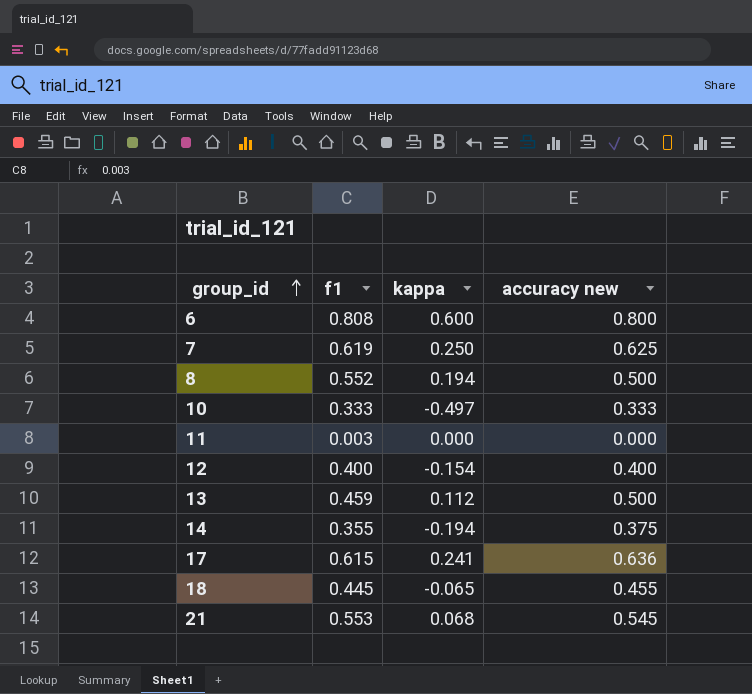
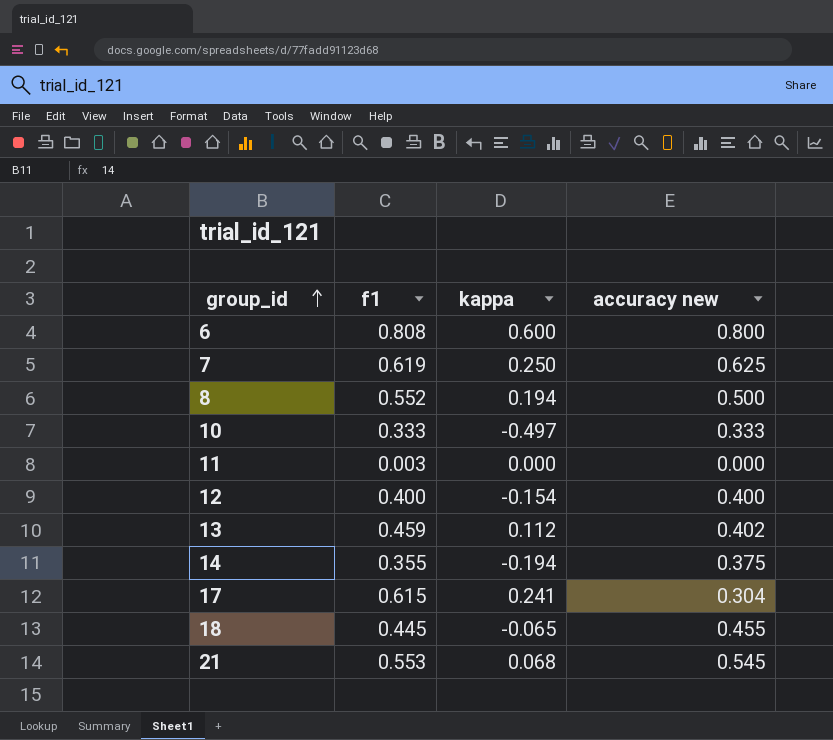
13 | accuracy new: 0.500 -> 0.402
17 | accuracy new: 0.636 -> 0.304

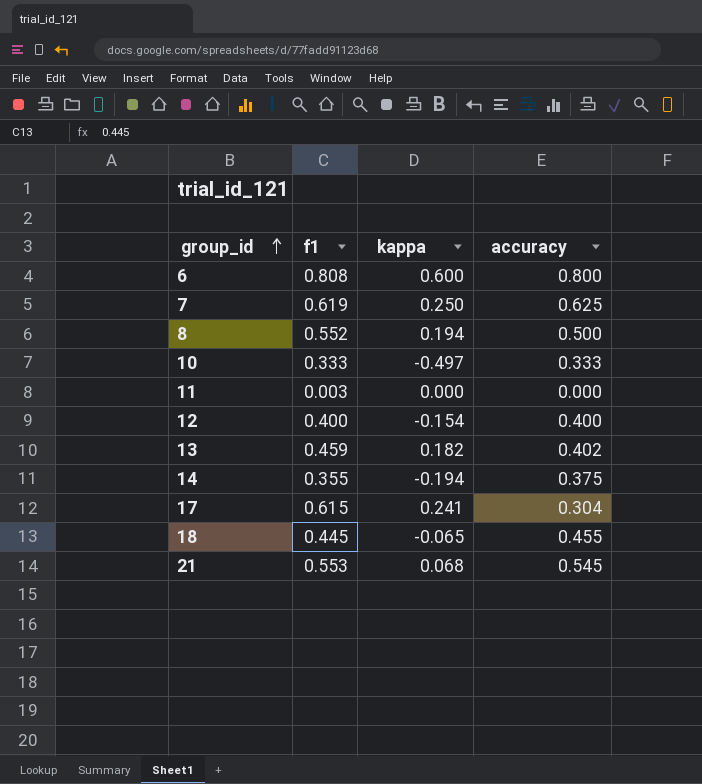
column name: accuracy new -> accuracy
13 | kappa: 0.112 -> 0.182

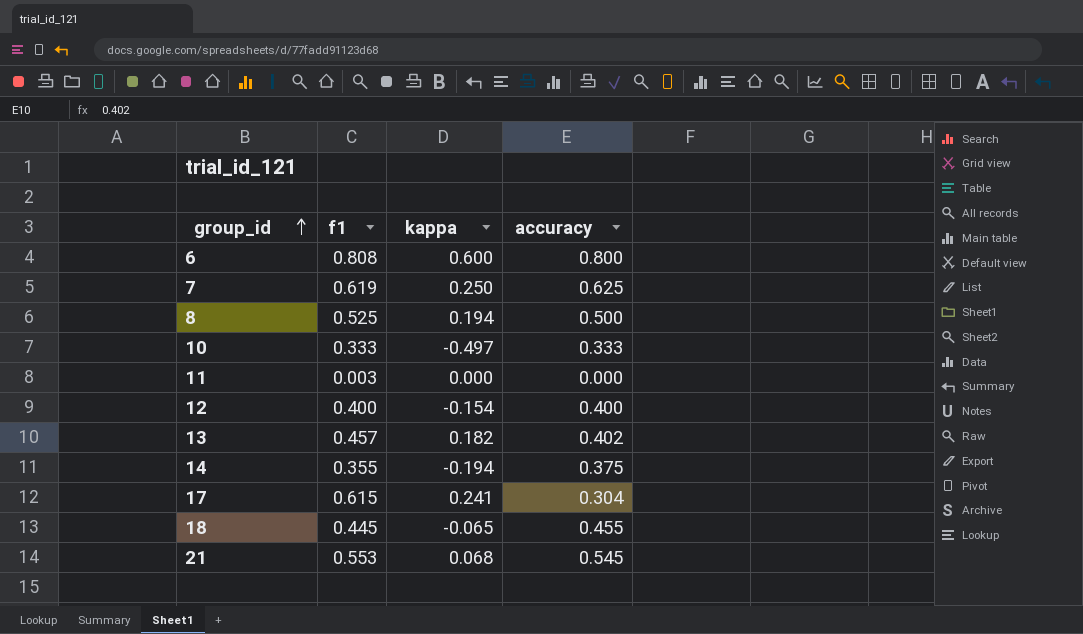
8 | f1: 0.552 -> 0.525
13 | f1: 0.459 -> 0.457

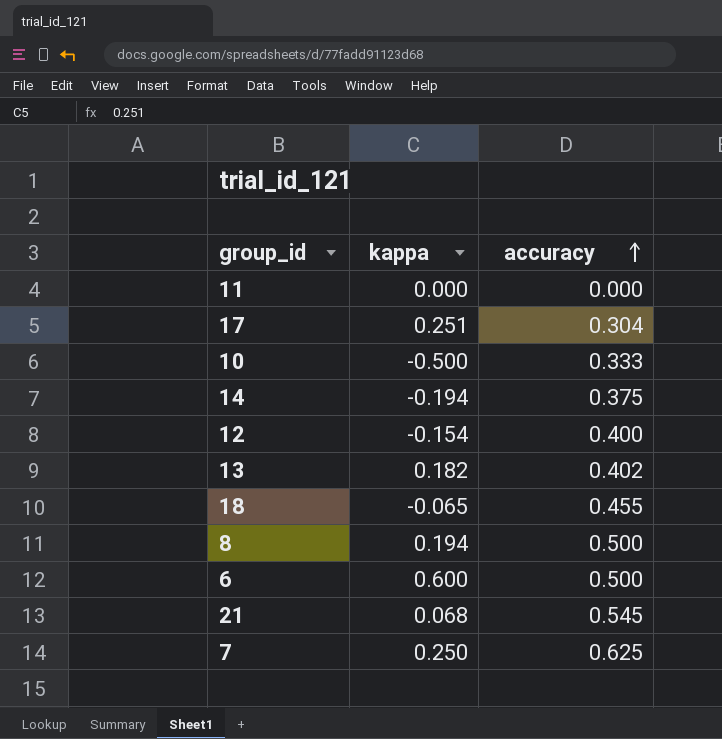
row order: group_id ascending -> accuracy ascending
column f1 | position: 2 -> none
17 | kappa: 0.241 -> 0.251
10 | kappa: -0.497 -> -0.500
6 | accuracy: 0.800 -> 0.500

